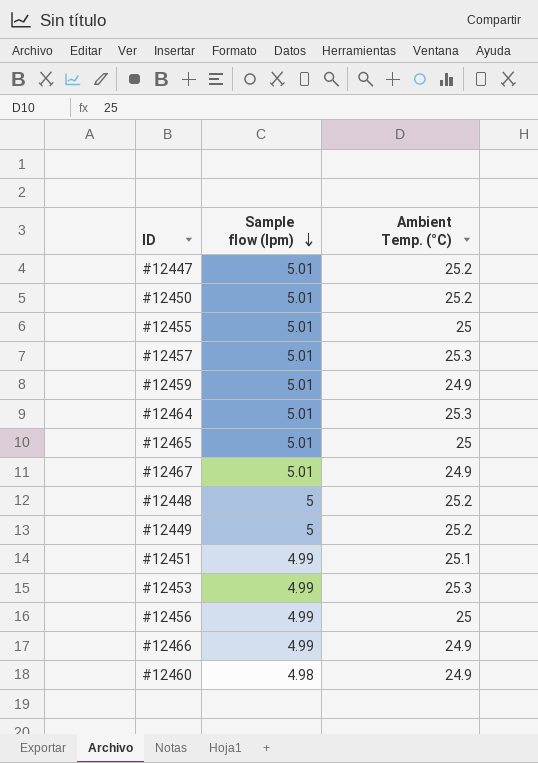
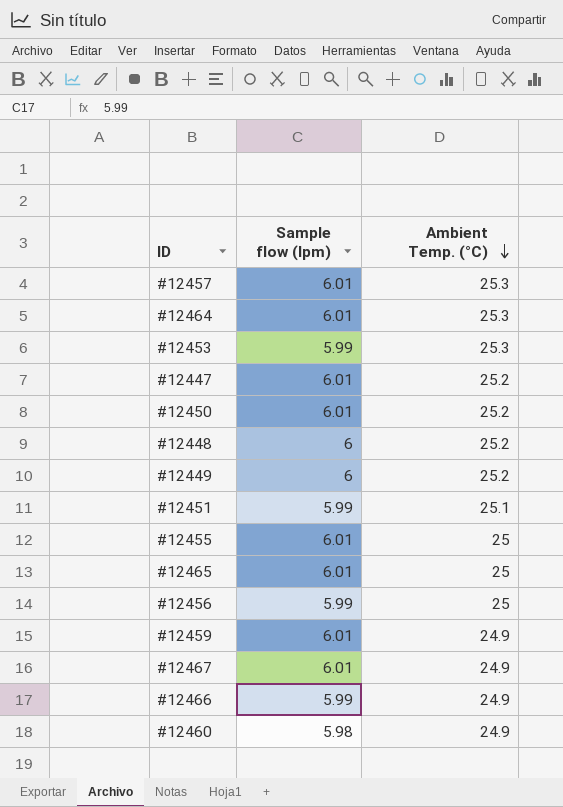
row order: Sample flow (lpm) descending -> Ambient Temp. (°C) descending
#12457 | Sample flow (lpm): 5.01 -> 6.01
#12464 | Sample flow (lpm): 5.01 -> 6.01
#12453 | Sample flow (lpm): 4.99 -> 5.99
#12447 | Sample flow (lpm): 5.01 -> 6.01
#12450 | Sample flow (lpm): 5.01 -> 6.01
#12448 | Sample flow (lpm): 5 -> 6
#12449 | Sample flow (lpm): 5 -> 6
#12451 | Sample flow (lpm): 4.99 -> 5.99
#12455 | Sample flow (lpm): 5.01 -> 6.01
#12465 | Sample flow (lpm): 5.01 -> 6.01
#12456 | Sample flow (lpm): 4.99 -> 5.99
#12459 | Sample flow (lpm): 5.01 -> 6.01
#12467 | Sample flow (lpm): 5.01 -> 6.01
#12466 | Sample flow (lpm): 4.99 -> 5.99
#12460 | Sample flow (lpm): 4.98 -> 5.98

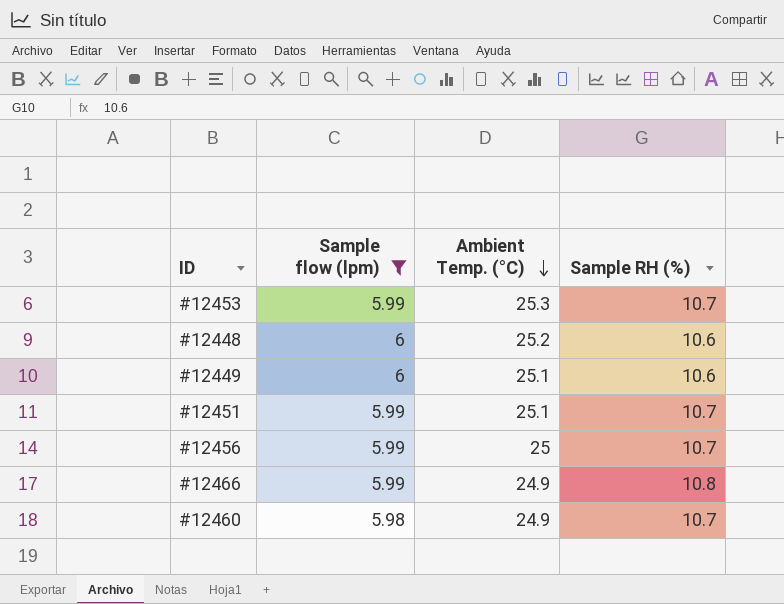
filter: none -> Sample flow (lpm) != 6.01
column Sample RH (%) | position: none -> 4
#12449 | Ambient Temp. (°C): 25.2 -> 25.1

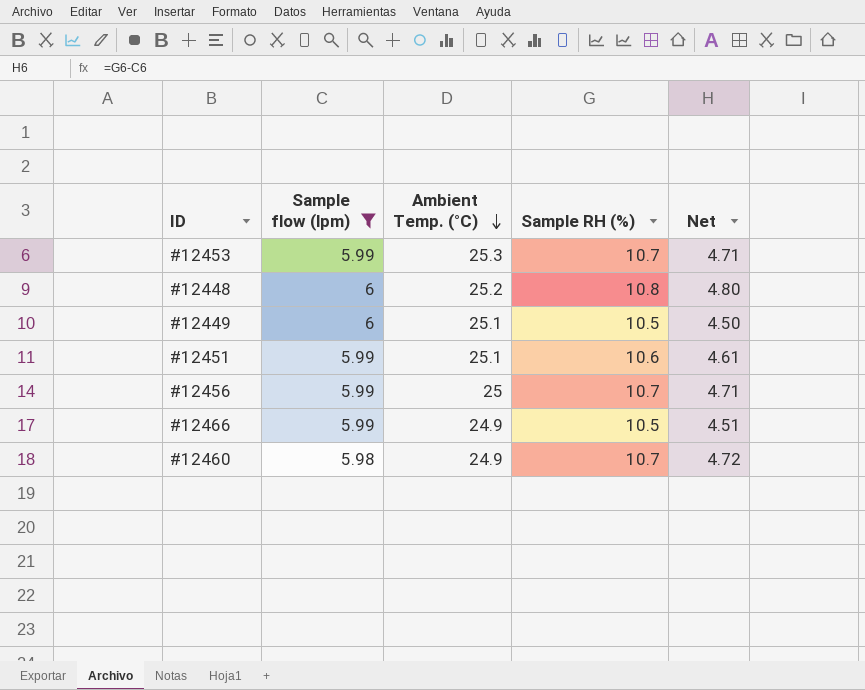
column Net | formula: none -> [Sample RH (%)] - [Sample flow (lpm)]
#12448 | Sample RH (%): 10.6 -> 10.8
#12449 | Sample RH (%): 10.6 -> 10.5
#12451 | Sample RH (%): 10.7 -> 10.6
#12466 | Sample RH (%): 10.8 -> 10.5

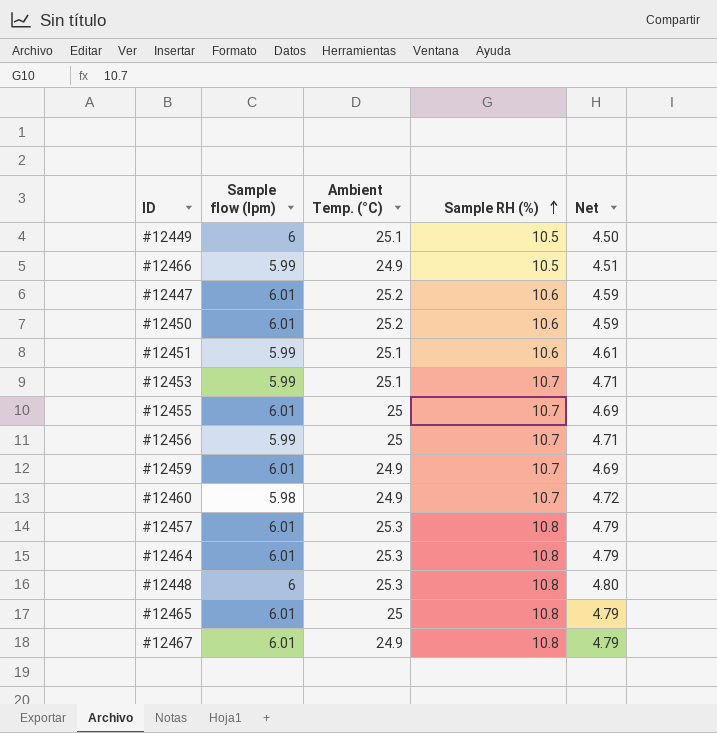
filter: Sample flow (lpm) != 6.01 -> none
row order: Ambient Temp. (°C) descending -> Sample RH (%) ascending
#12453 | Ambient Temp. (°C): 25.3 -> 25.1
#12448 | Ambient Temp. (°C): 25.2 -> 25.3

